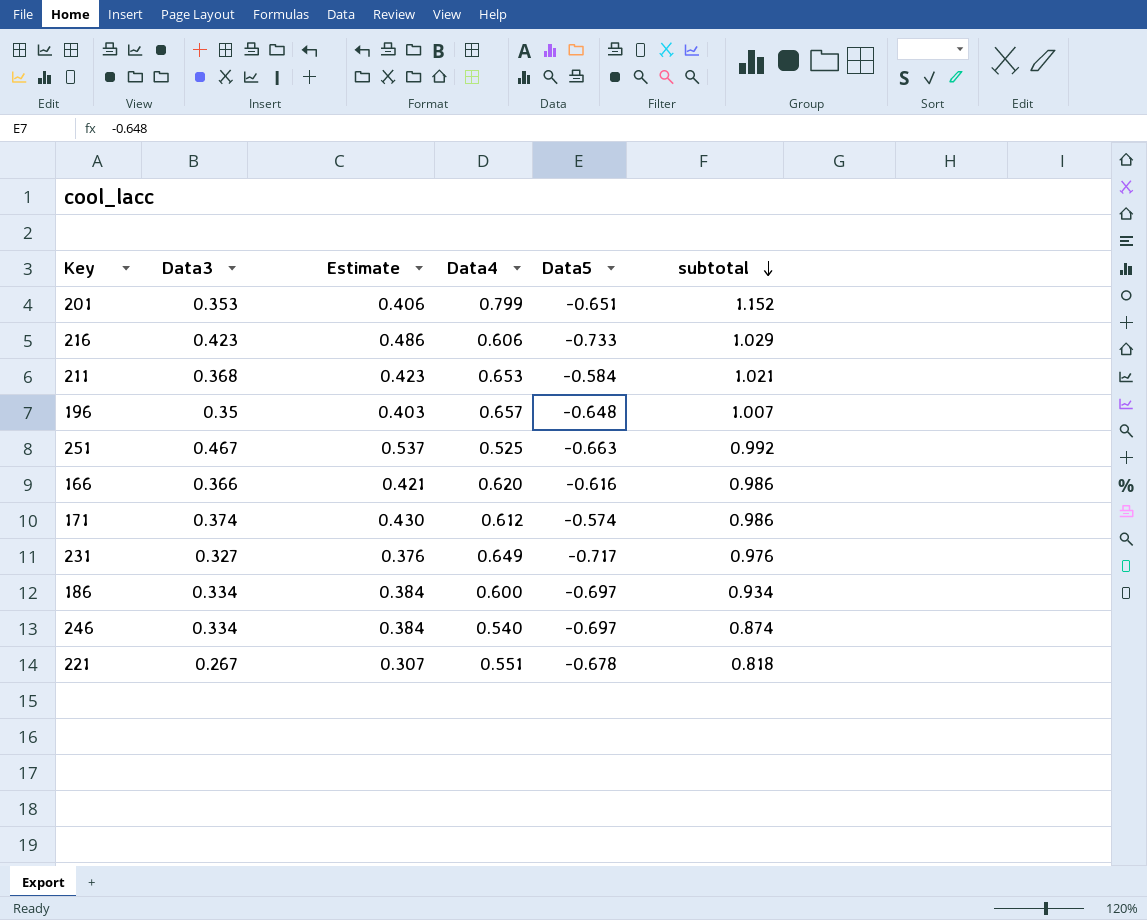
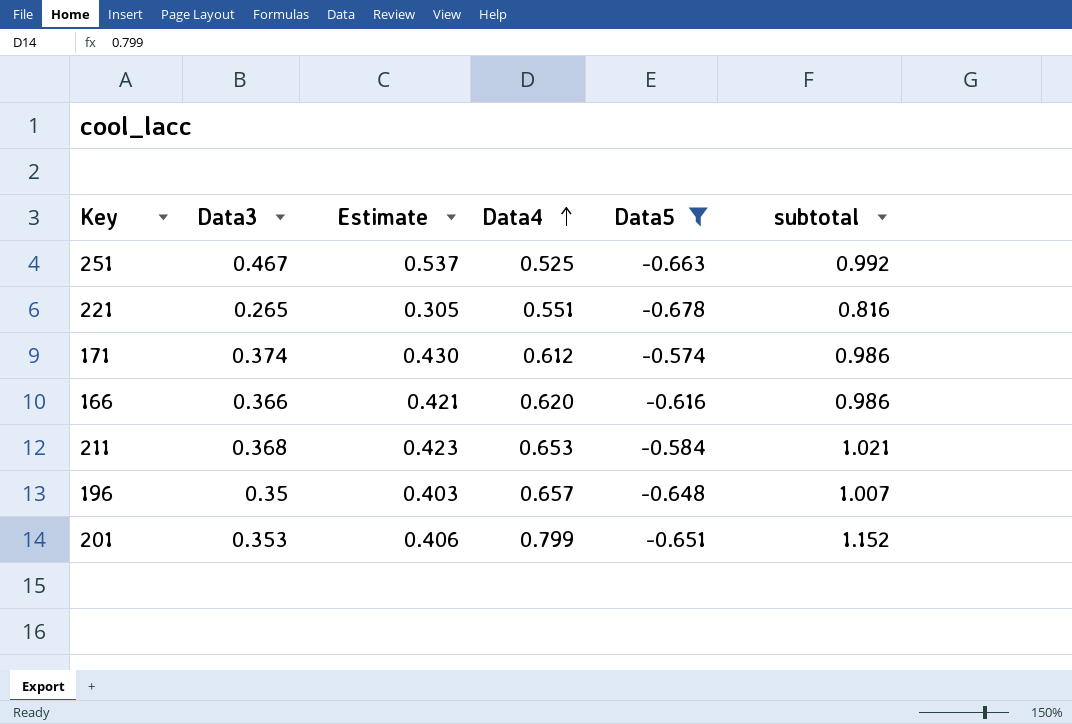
filter: none -> Data5 >= -0.678
row order: subtotal descending -> Data4 ascending
221 | Data3: 0.267 -> 0.265
221 | Estimate: 0.307 -> 0.305
221 | subtotal: 0.818 -> 0.816

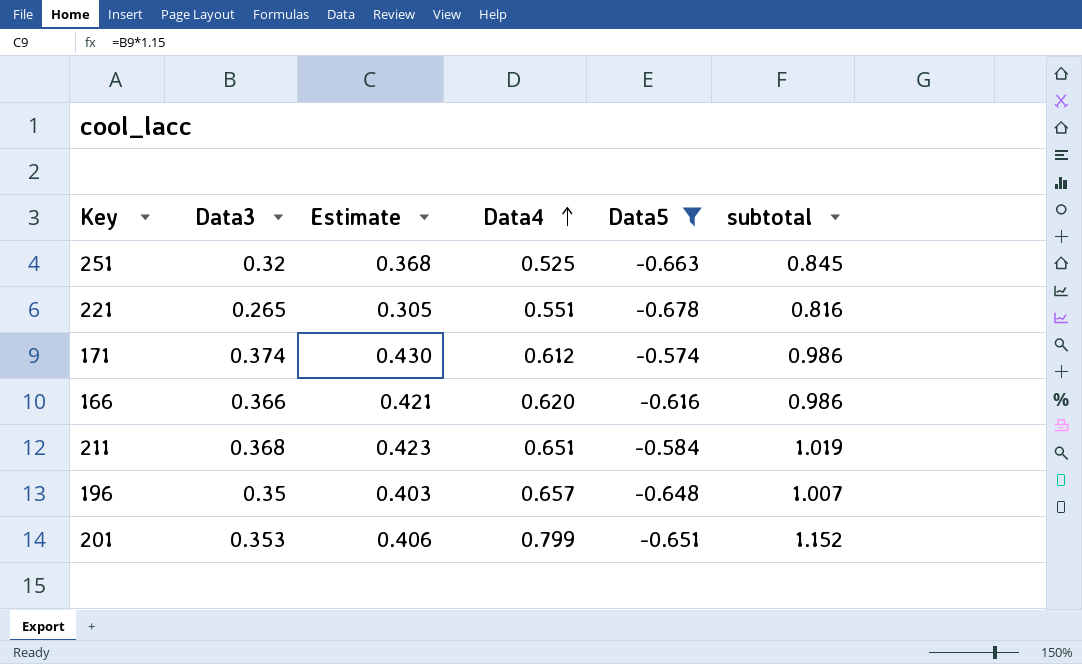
251 | Data3: 0.467 -> 0.32
251 | Estimate: 0.537 -> 0.368
251 | subtotal: 0.992 -> 0.845
211 | Data4: 0.653 -> 0.651
211 | subtotal: 1.021 -> 1.019

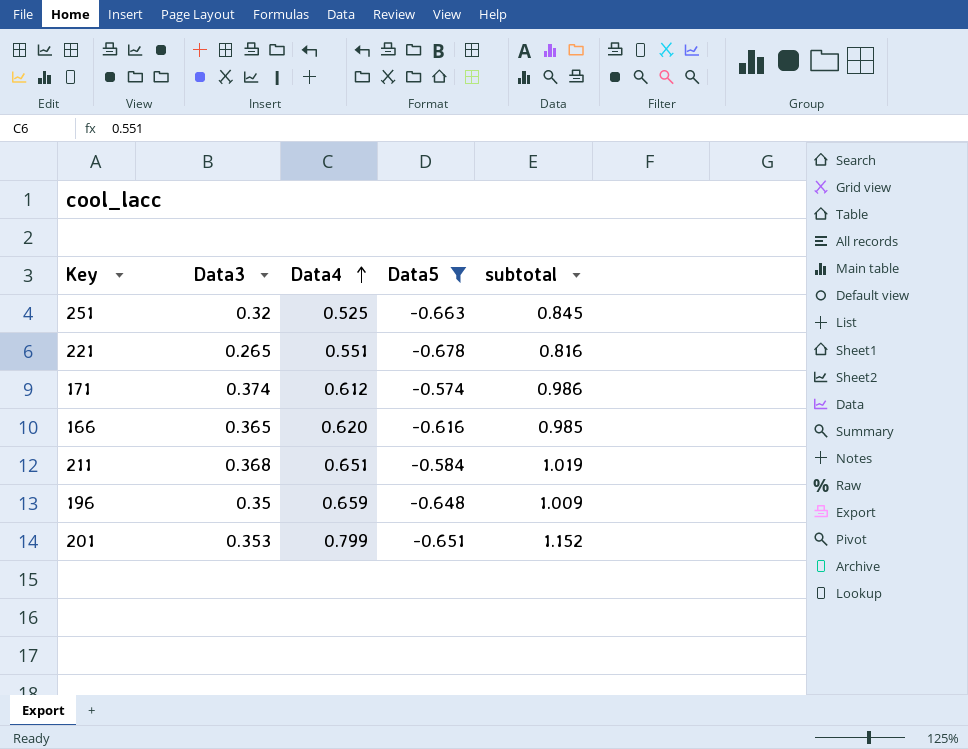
column Estimate | formula: [Data3] * 1.15 -> none
166 | Data3: 0.366 -> 0.365
166 | subtotal: 0.986 -> 0.985
196 | Data4: 0.657 -> 0.659
196 | subtotal: 1.007 -> 1.009

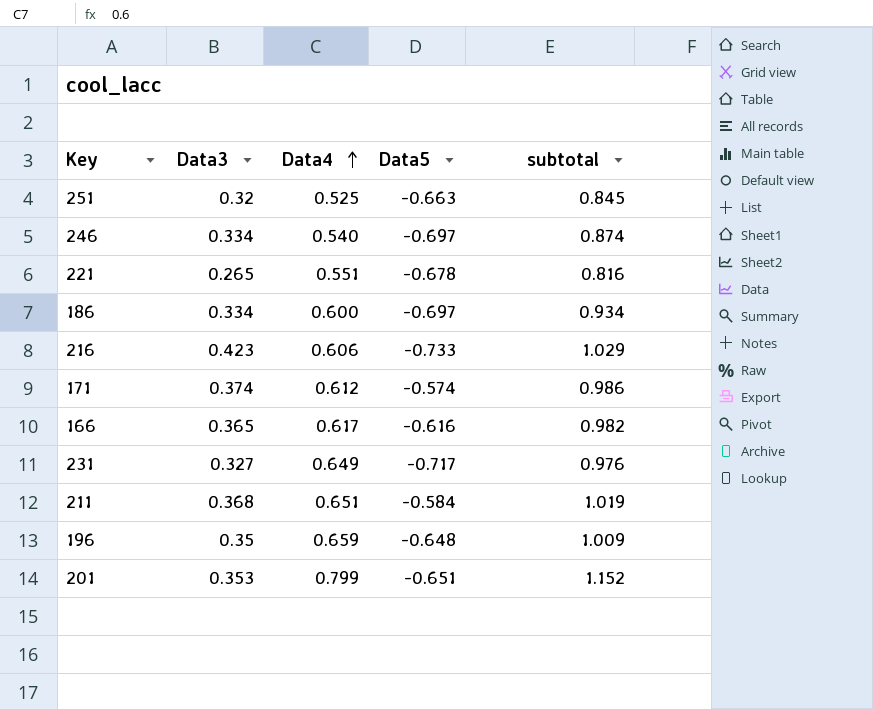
filter: Data5 >= -0.678 -> none
166 | Data4: 0.620 -> 0.617
166 | subtotal: 0.985 -> 0.982

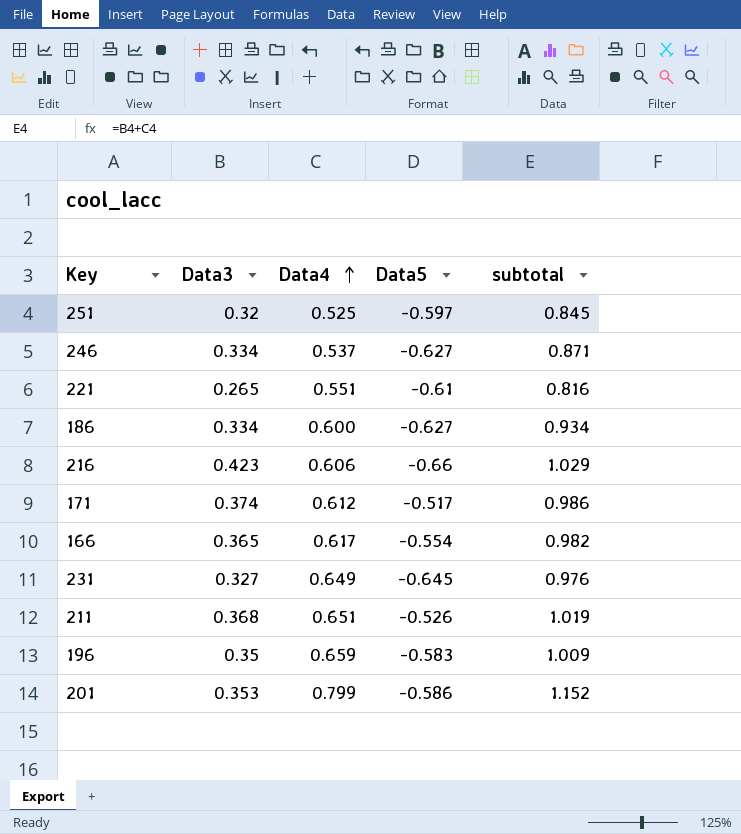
251 | Data5: -0.663 -> -0.597
246 | Data4: 0.540 -> 0.537
246 | Data5: -0.697 -> -0.627
246 | subtotal: 0.874 -> 0.871
221 | Data5: -0.678 -> -0.61
186 | Data5: -0.697 -> -0.627
216 | Data5: -0.733 -> -0.66
171 | Data5: -0.574 -> -0.517
166 | Data5: -0.616 -> -0.554
231 | Data5: -0.717 -> -0.645
211 | Data5: -0.584 -> -0.526
196 | Data5: -0.648 -> -0.583
201 | Data5: -0.651 -> -0.586

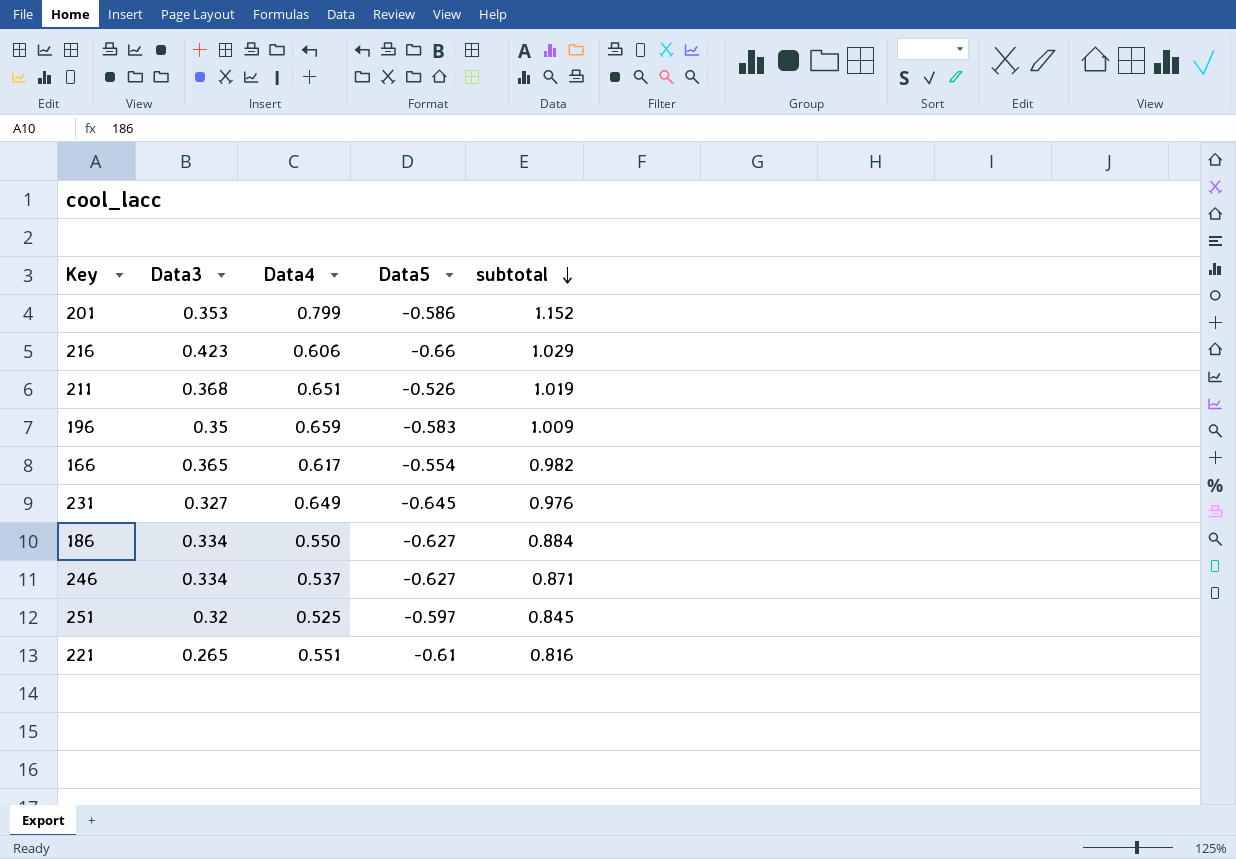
row order: Data4 ascending -> subtotal descending
row 171: 0.374 | 0.612 | -0.517 | 0.986 -> none
186 | Data4: 0.600 -> 0.550
186 | subtotal: 0.934 -> 0.884

